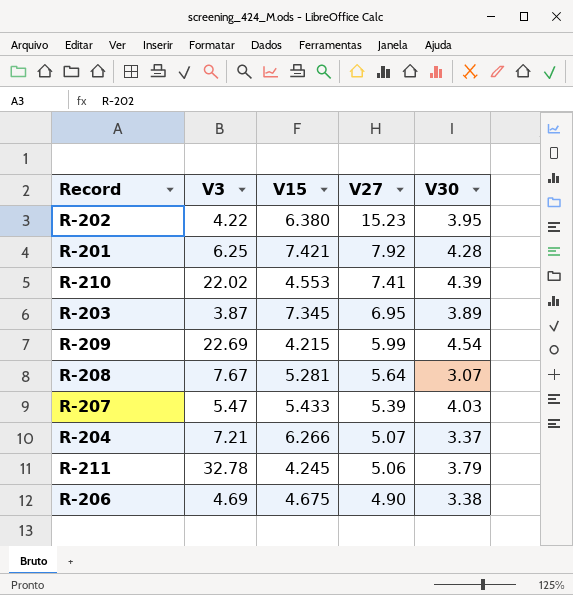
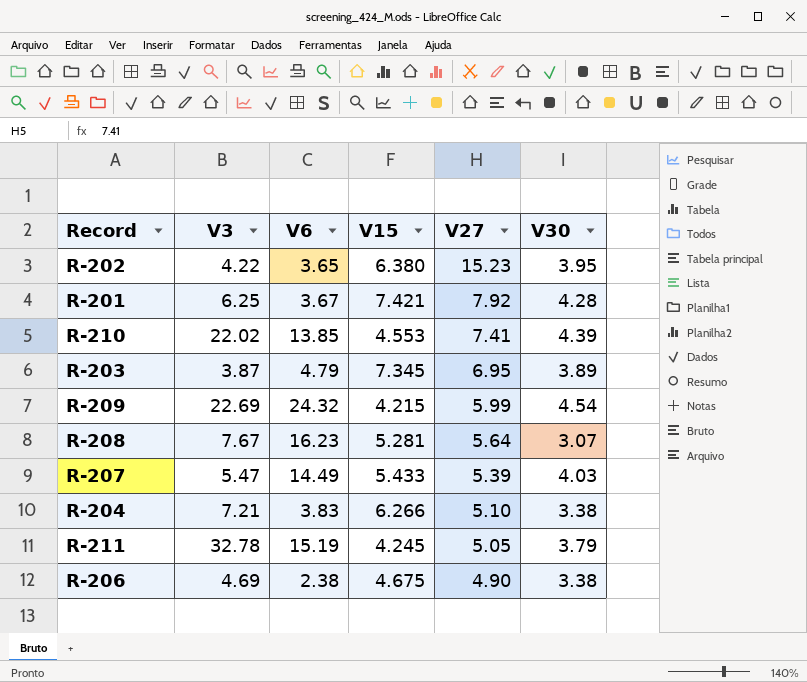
column V6 | position: none -> 3
R-204 | V27: 5.07 -> 5.10
R-204 | V30: 3.37 -> 3.38
R-211 | V27: 5.06 -> 5.05

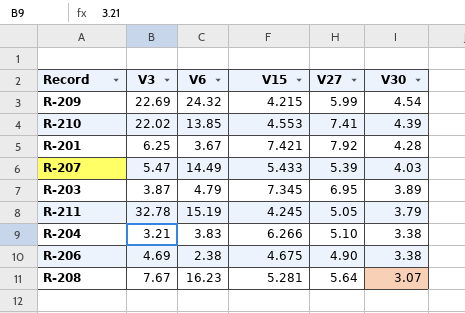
row order: V27 descending -> V30 descending
row R-202: 4.22 | 3.65 | 6.380 | 15.23 | 3.95 -> none
R-204 | V3: 7.21 -> 3.21

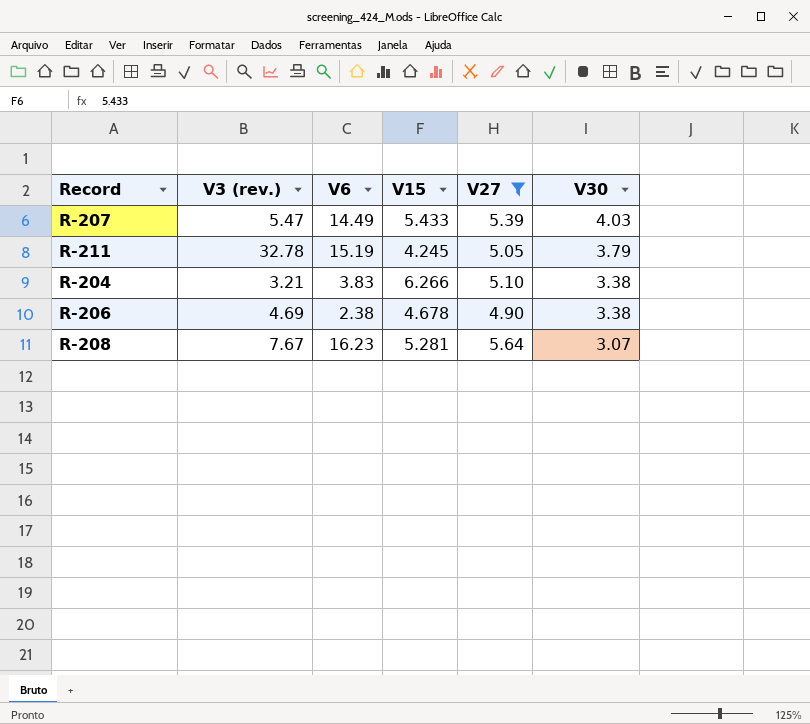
filter: none -> V27 <= 5.64
column name: V3 -> V3 (rev.)
R-206 | V15: 4.675 -> 4.678

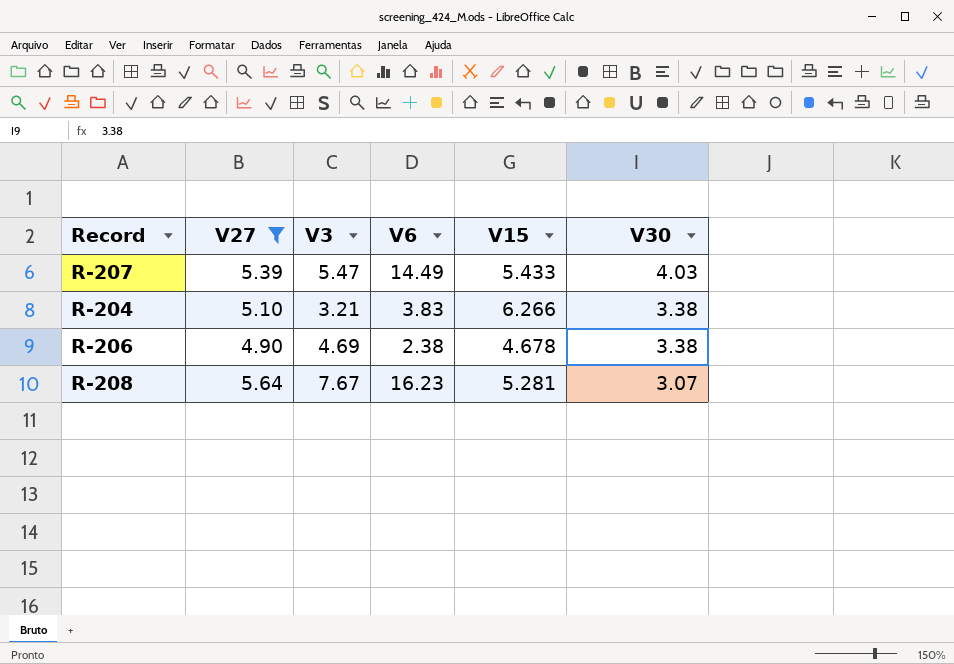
column V27 | position: 5 -> 2
column name: V3 (rev.) -> V3
row R-211: 32.78 | 15.19 | 4.245 | 5.05 | 3.79 -> none

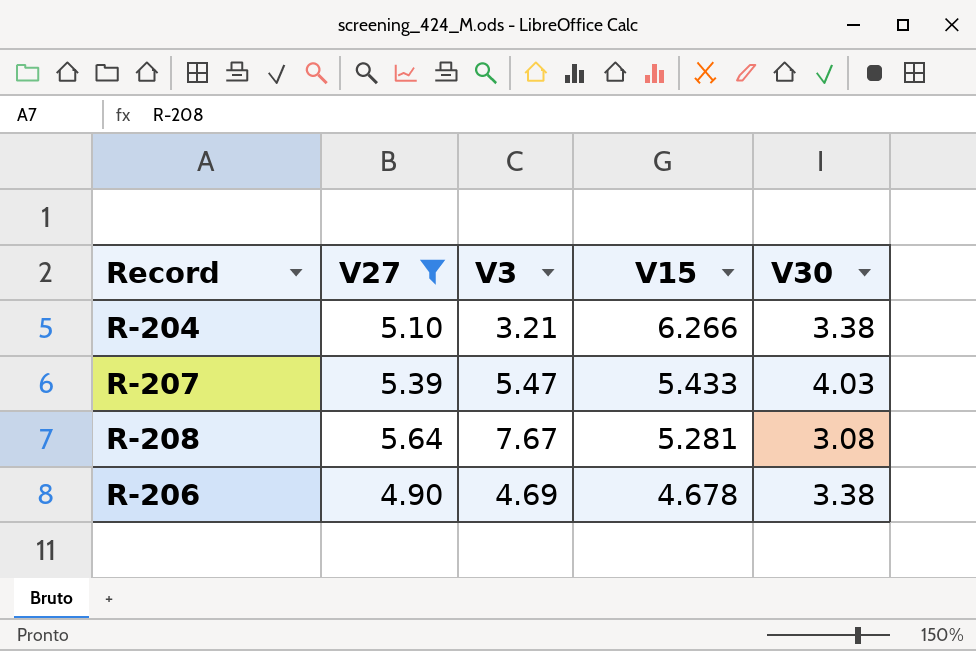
row order: V30 descending -> V15 descending
column V6 | position: 4 -> none
R-208 | V30: 3.07 -> 3.08

